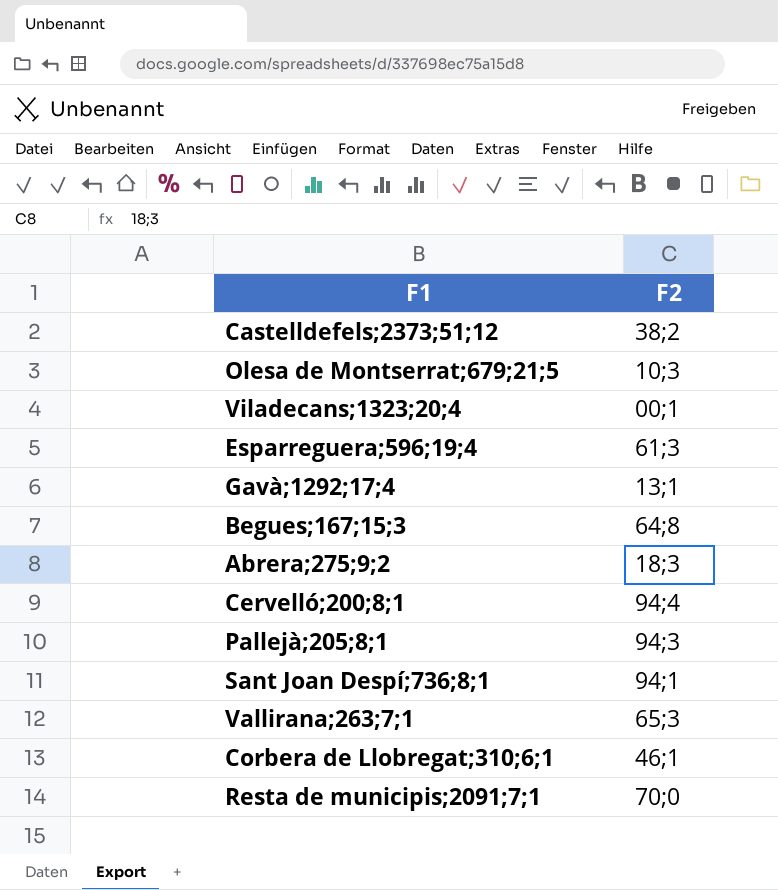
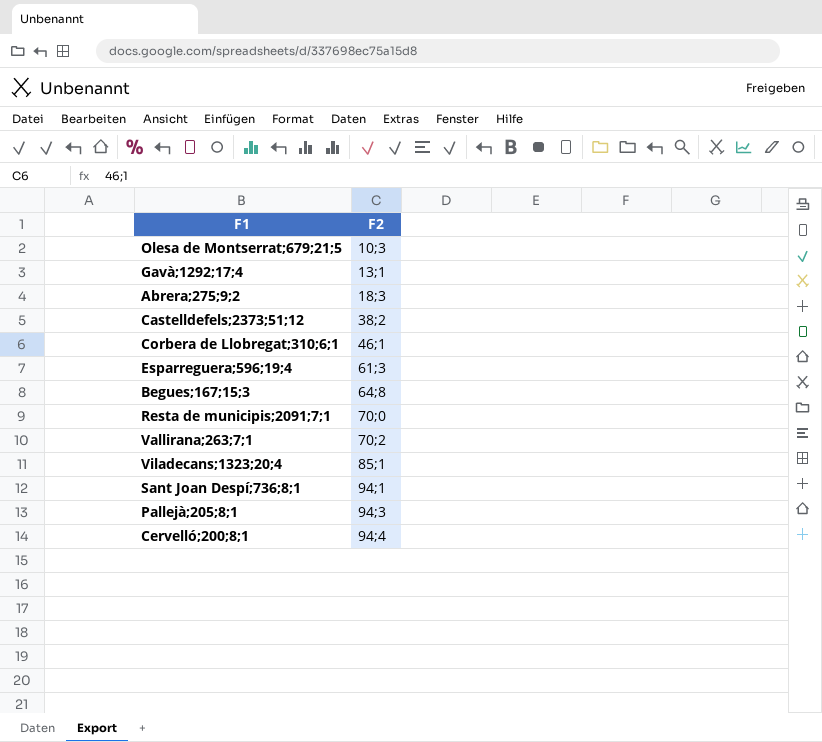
row order: none -> F2 ascending
Vallirana;263;7;1 | F2: 65;3 -> 70;2
Viladecans;1323;20;4 | F2: 00;1 -> 85;1

